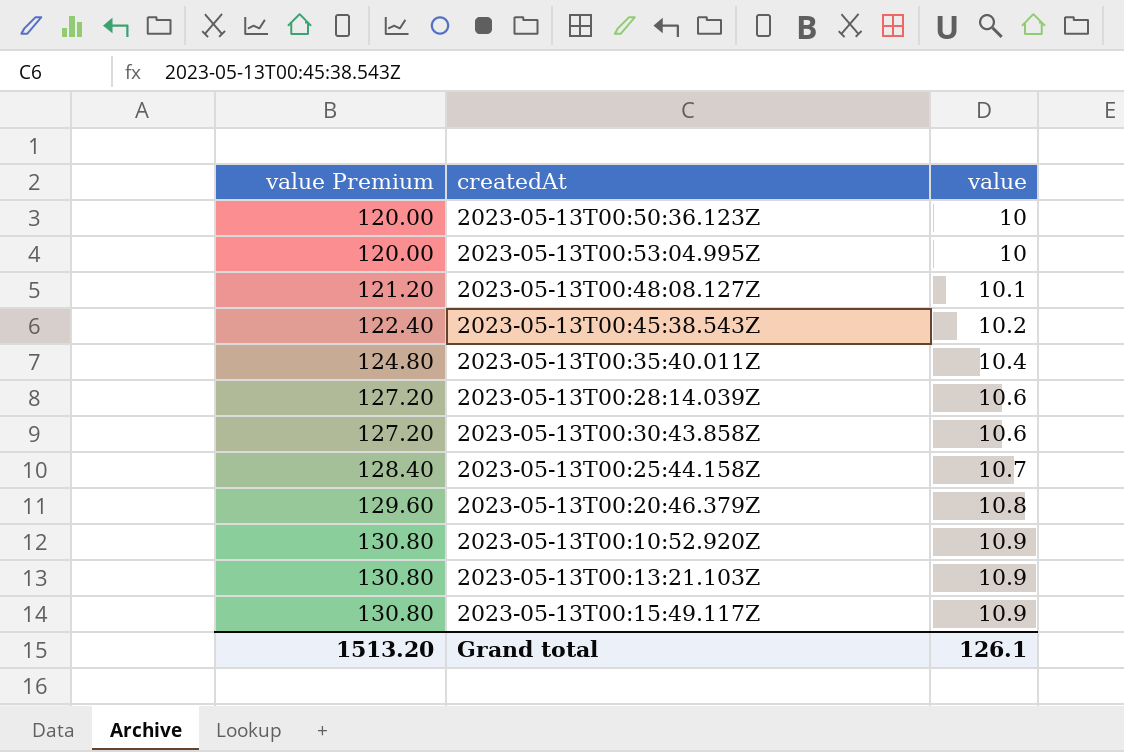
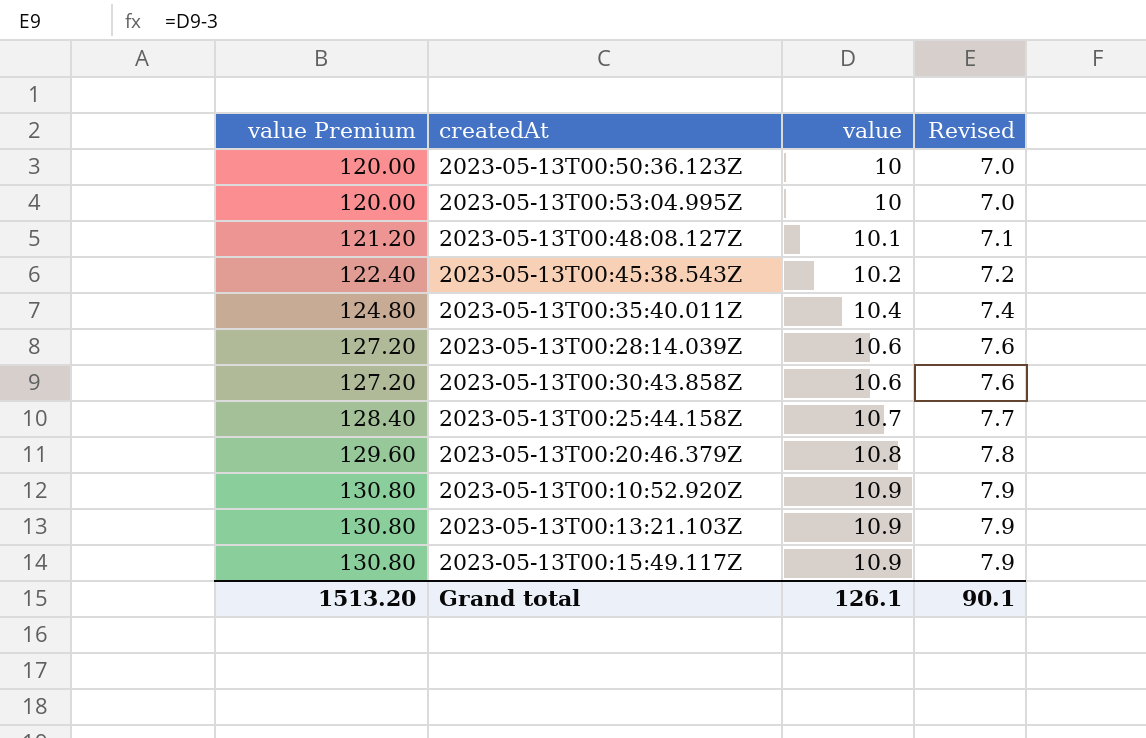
column Revised | formula: none -> [value] - 3

